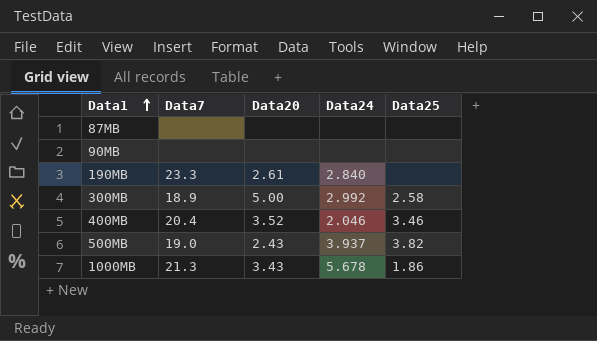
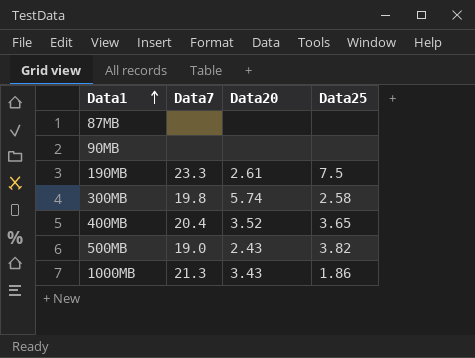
column Data24 | position: 4 -> none
190MB | Data25: none -> 7.5
300MB | Data7: 18.9 -> 19.8
300MB | Data20: 5.00 -> 5.74
400MB | Data25: 3.46 -> 3.65

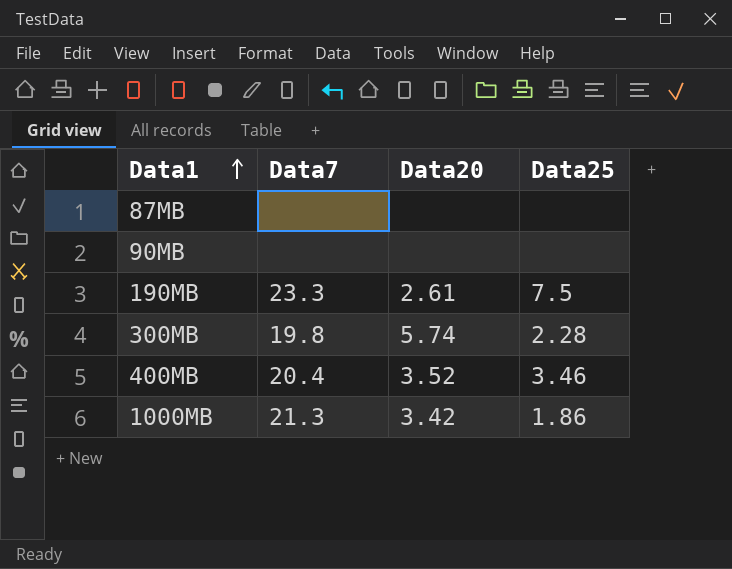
row 500MB: 19.0 | 2.43 | 3.82 -> none
300MB | Data25: 2.58 -> 2.28
400MB | Data25: 3.65 -> 3.46
1000MB | Data20: 3.43 -> 3.42

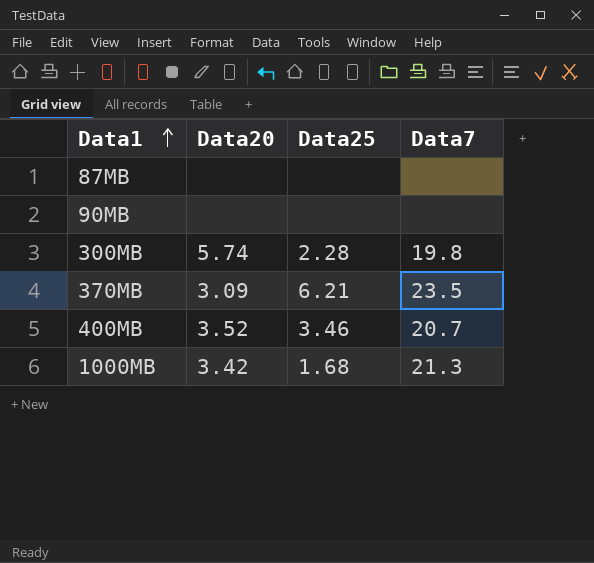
column Data7 | position: 2 -> 4
row 190MB: 23.3 | 2.61 | 7.5 -> none
row 370MB: none -> 3.09 | 6.21 | 23.5
400MB | Data7: 20.4 -> 20.7
1000MB | Data25: 1.86 -> 1.68

